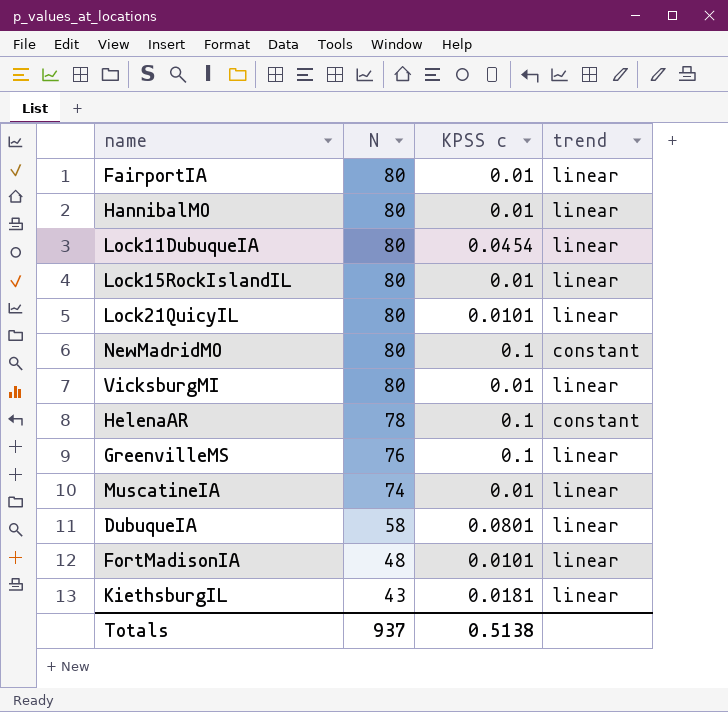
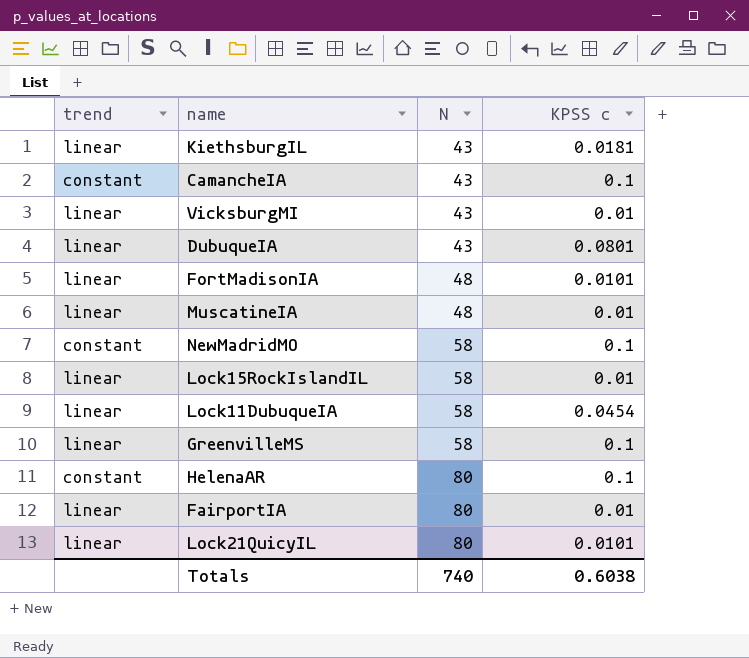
row order: N descending -> N ascending
column trend | position: 4 -> 1
row HannibalMO: 80 | 0.01 | linear -> none
row CamancheIA: none -> constant | 43 | 0.1
VicksburgMI | N: 80 -> 43
DubuqueIA | N: 58 -> 43
MuscatineIA | N: 74 -> 48
NewMadridMO | N: 80 -> 58
Lock15RockIslandIL | N: 80 -> 58
Lock11DubuqueIA | N: 80 -> 58
GreenvilleMS | N: 76 -> 58
HelenaAR | N: 78 -> 80
Totals | N: 937 -> 740
Totals | KPSS c: 0.5138 -> 0.6038

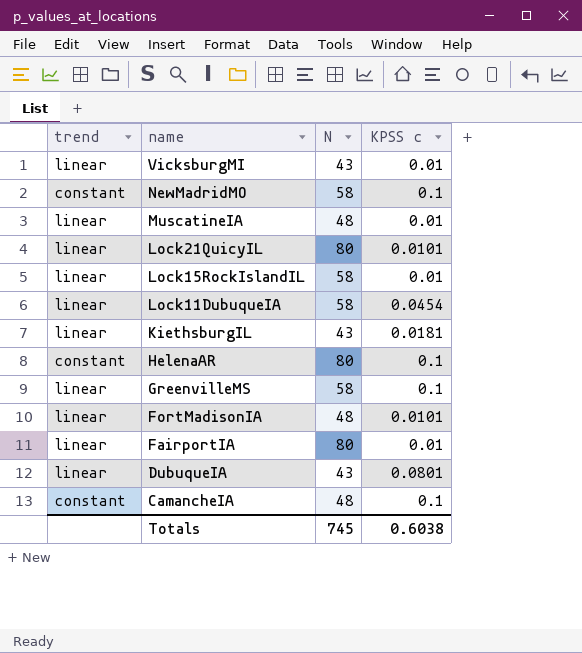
row order: N ascending -> name descending
CamancheIA | N: 43 -> 48
Totals | N: 740 -> 745

